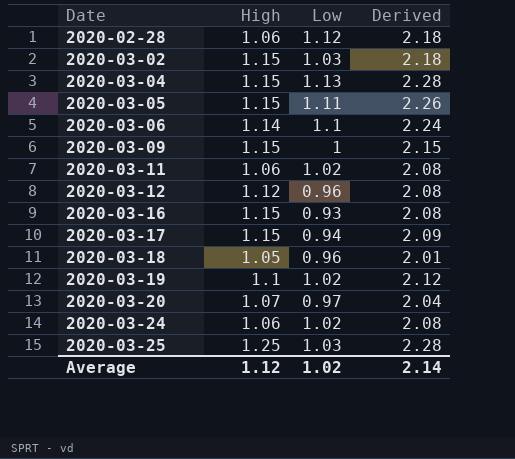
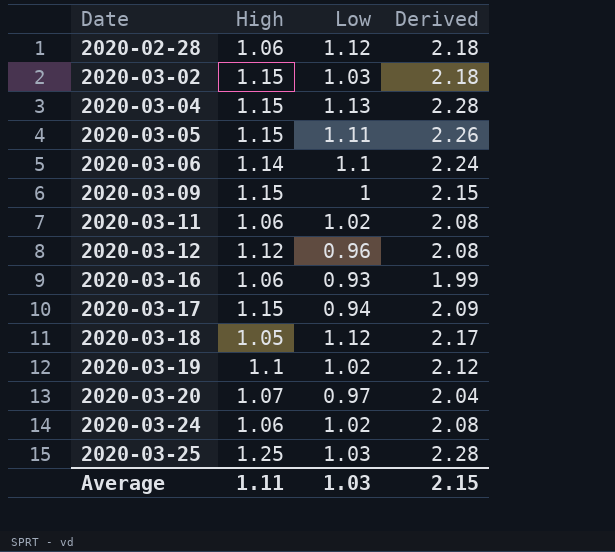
2020-03-16 | High: 1.15 -> 1.06
2020-03-16 | Derived: 2.08 -> 1.99
2020-03-18 | Low: 0.96 -> 1.12
2020-03-18 | Derived: 2.01 -> 2.17
Average | High: 1.12 -> 1.11
Average | Low: 1.02 -> 1.03
Average | Derived: 2.14 -> 2.15

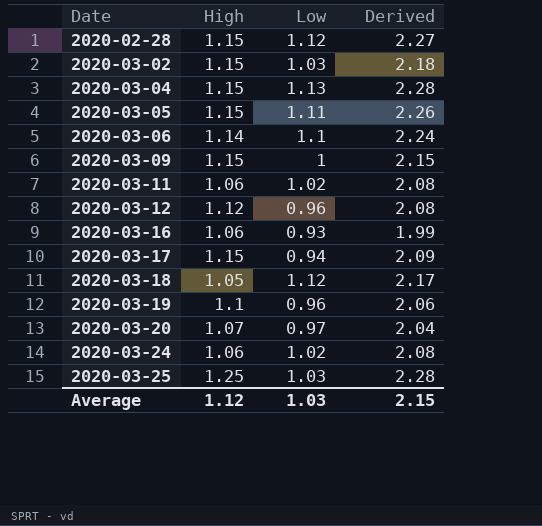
2020-02-28 | High: 1.06 -> 1.15
2020-02-28 | Derived: 2.18 -> 2.27
2020-03-19 | Low: 1.02 -> 0.96
2020-03-19 | Derived: 2.12 -> 2.06
Average | High: 1.11 -> 1.12

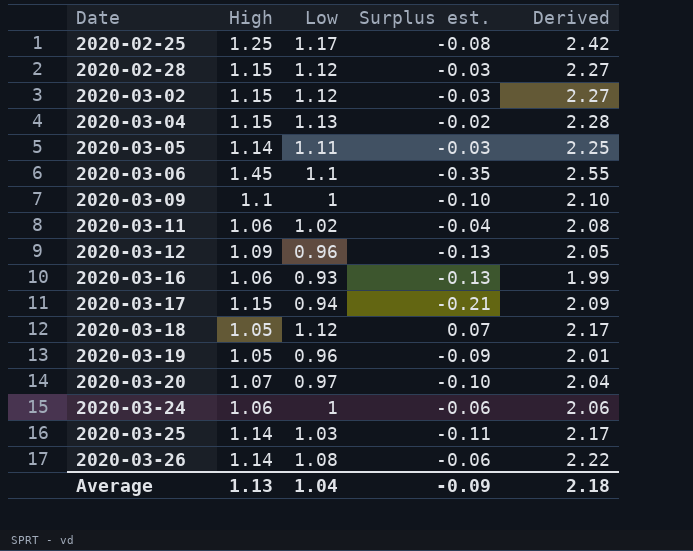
column Surplus est. | formula: none -> [Low] - [High]
row 2020-02-25: none -> 1.25 | 1.17 | -0.08 | 2.42
2020-03-02 | Low: 1.03 -> 1.12
2020-03-02 | Derived: 2.18 -> 2.27
2020-03-05 | High: 1.15 -> 1.14
2020-03-05 | Derived: 2.26 -> 2.25
2020-03-06 | High: 1.14 -> 1.45
2020-03-06 | Derived: 2.24 -> 2.55
2020-03-09 | High: 1.15 -> 1.1
2020-03-09 | Derived: 2.15 -> 2.10
2020-03-12 | High: 1.12 -> 1.09
2020-03-12 | Derived: 2.08 -> 2.05
2020-03-19 | High: 1.1 -> 1.05
2020-03-19 | Derived: 2.06 -> 2.01
2020-03-24 | Low: 1.02 -> 1
2020-03-24 | Derived: 2.08 -> 2.06
2020-03-25 | High: 1.25 -> 1.14
2020-03-25 | Derived: 2.28 -> 2.17
row 2020-03-26: none -> 1.14 | 1.08 | -0.06 | 2.22
Average | High: 1.12 -> 1.13
Average | Low: 1.03 -> 1.04
Average | Derived: 2.15 -> 2.18

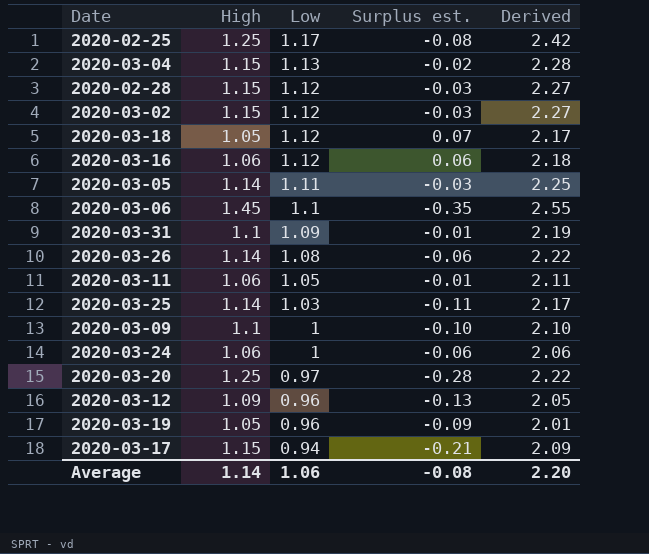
row order: Date ascending -> Low descending
2020-03-16 | Low: 0.93 -> 1.12
2020-03-16 | Surplus est.: -0.13 -> 0.06
2020-03-16 | Derived: 1.99 -> 2.18
row 2020-03-31: none -> 1.1 | 1.09 | -0.01 | 2.19
2020-03-11 | Low: 1.02 -> 1.05
2020-03-11 | Surplus est.: -0.04 -> -0.01
2020-03-11 | Derived: 2.08 -> 2.11
2020-03-20 | High: 1.07 -> 1.25
2020-03-20 | Surplus est.: -0.10 -> -0.28
2020-03-20 | Derived: 2.04 -> 2.22
Average | High: 1.13 -> 1.14
Average | Low: 1.04 -> 1.06
Average | Surplus est.: -0.09 -> -0.08
Average | Derived: 2.18 -> 2.20

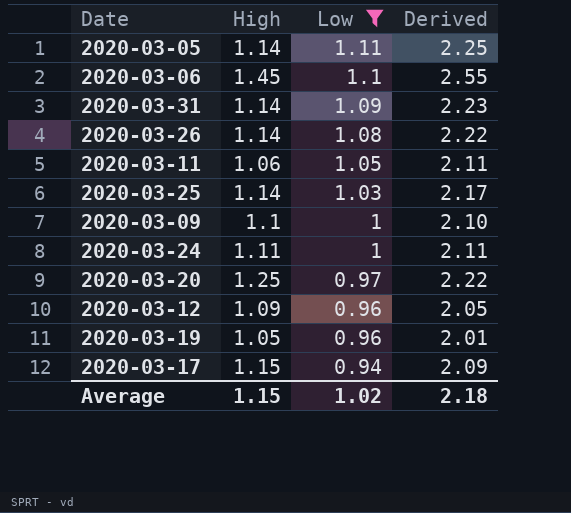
filter: none -> Low <= 1.11
column Surplus est. | formula: [Low] - [High] -> none
2020-03-31 | High: 1.1 -> 1.14
2020-03-31 | Derived: 2.19 -> 2.23
2020-03-24 | High: 1.06 -> 1.11
2020-03-24 | Derived: 2.06 -> 2.11
Average | High: 1.14 -> 1.15
Average | Low: 1.06 -> 1.02
Average | Derived: 2.20 -> 2.18

